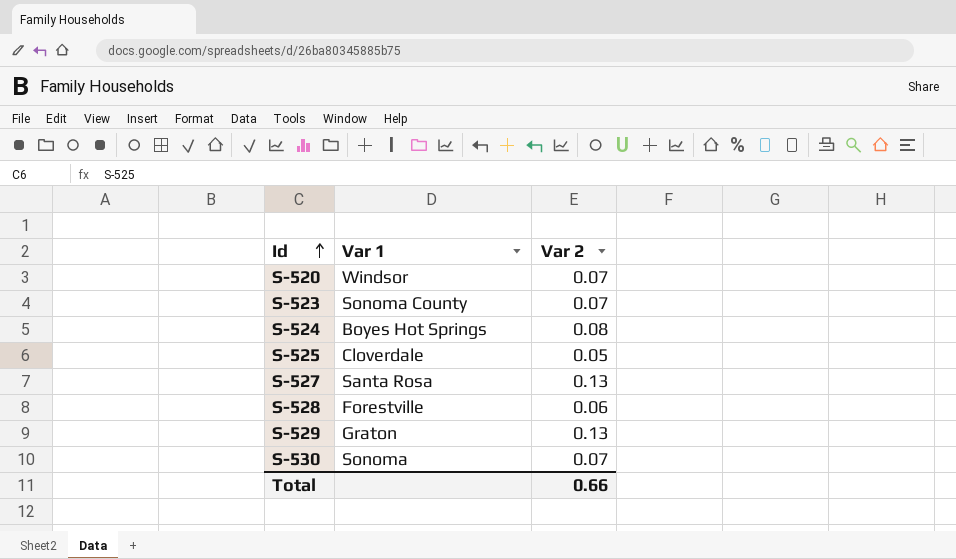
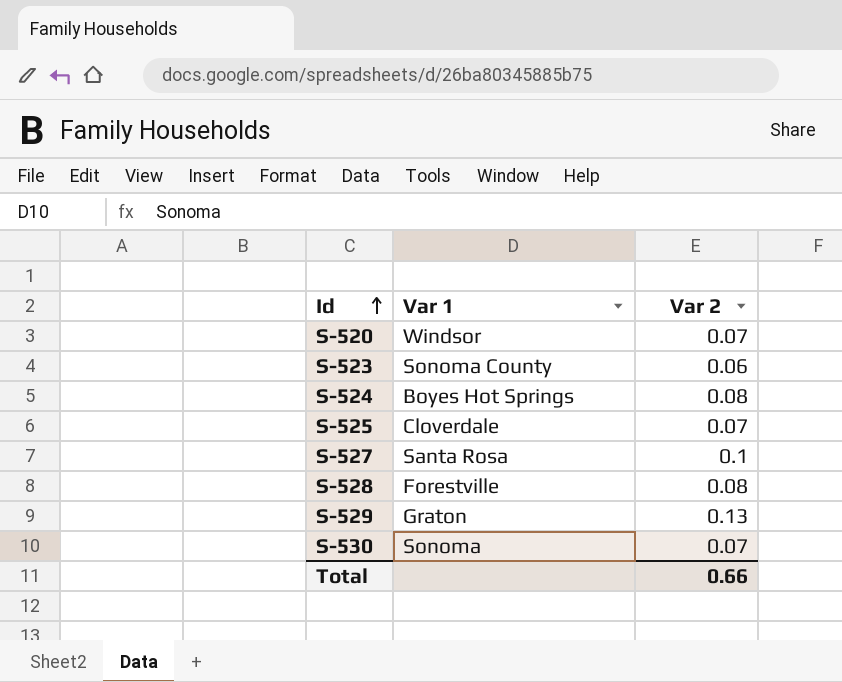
S-523 | Var 2: 0.07 -> 0.06
S-525 | Var 2: 0.05 -> 0.07
S-527 | Var 2: 0.13 -> 0.1
S-528 | Var 2: 0.06 -> 0.08

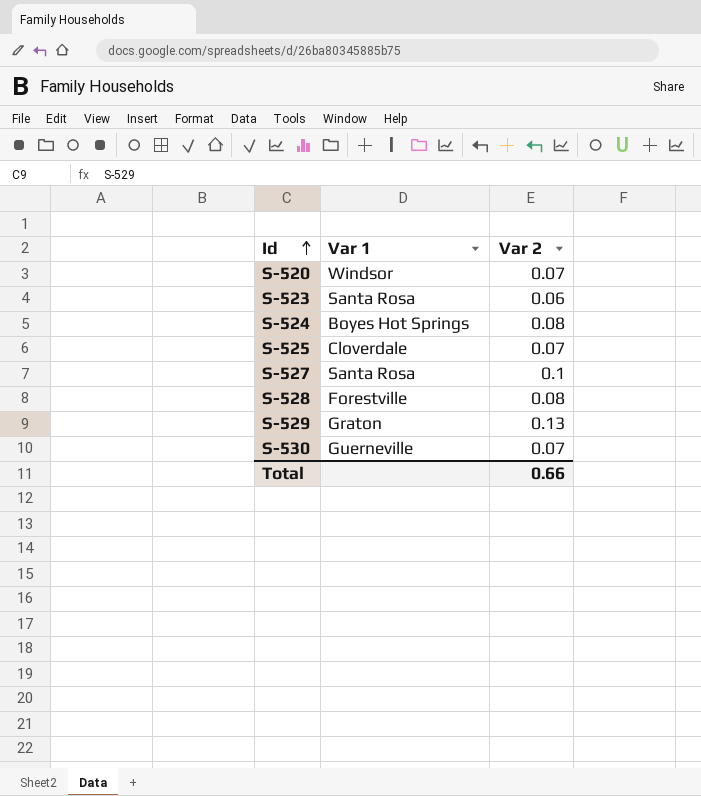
S-523 | Var 1: Sonoma County -> Santa Rosa
S-530 | Var 1: Sonoma -> Guerneville

